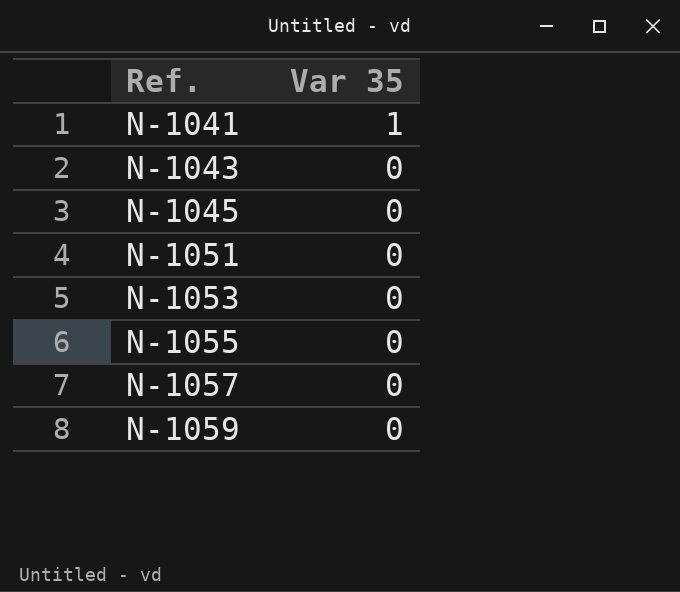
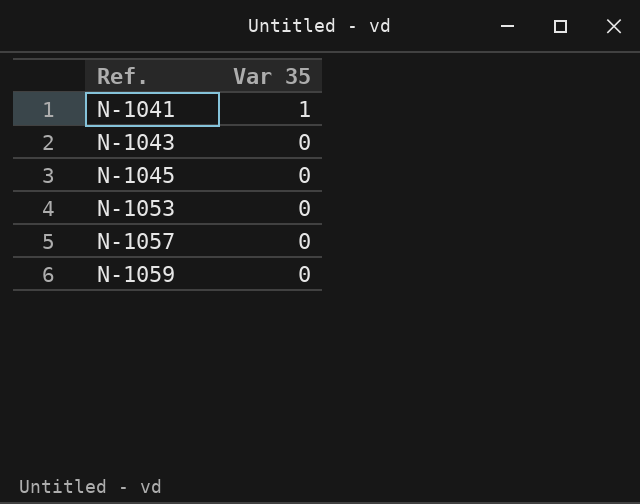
row N-1051: 0 -> none
row N-1055: 0 -> none

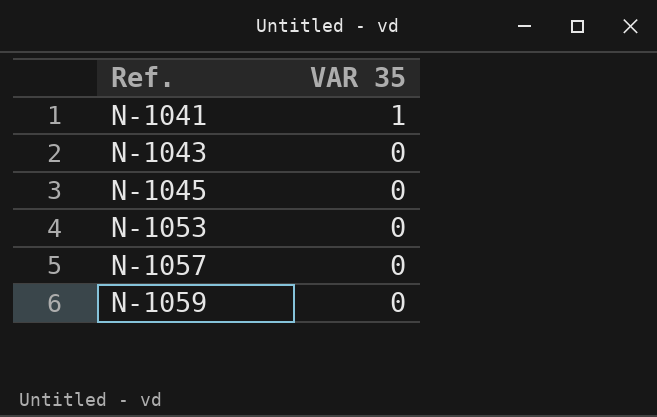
column name: Var 35 -> VAR 35

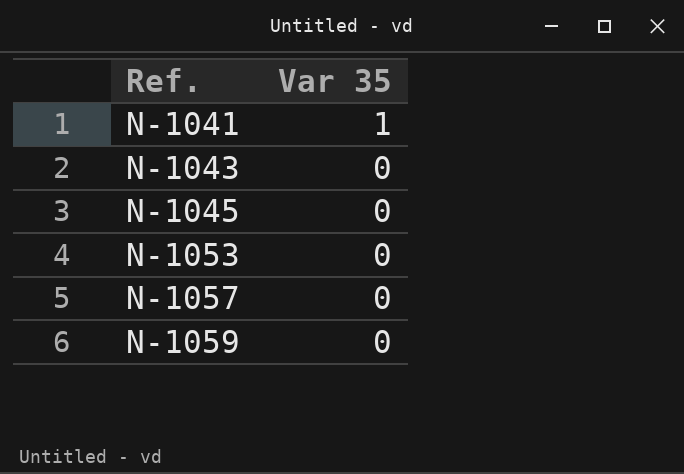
column name: VAR 35 -> Var 35

